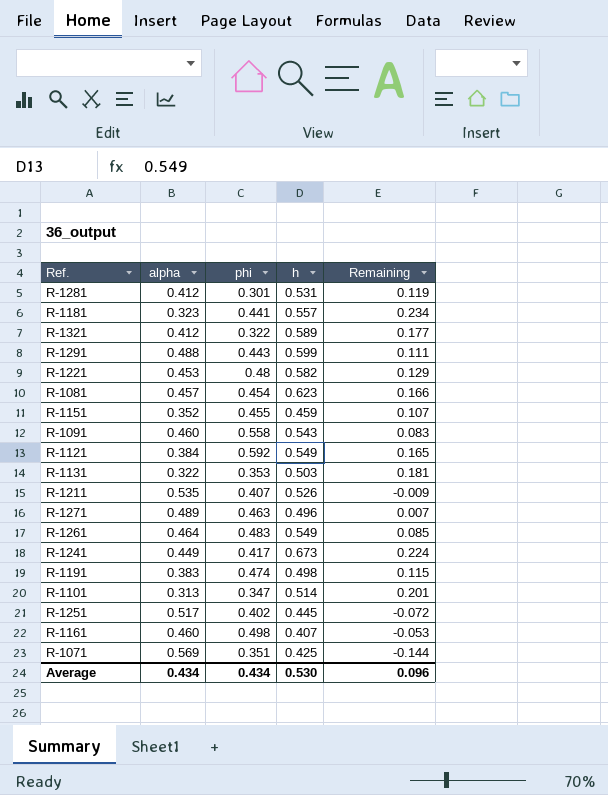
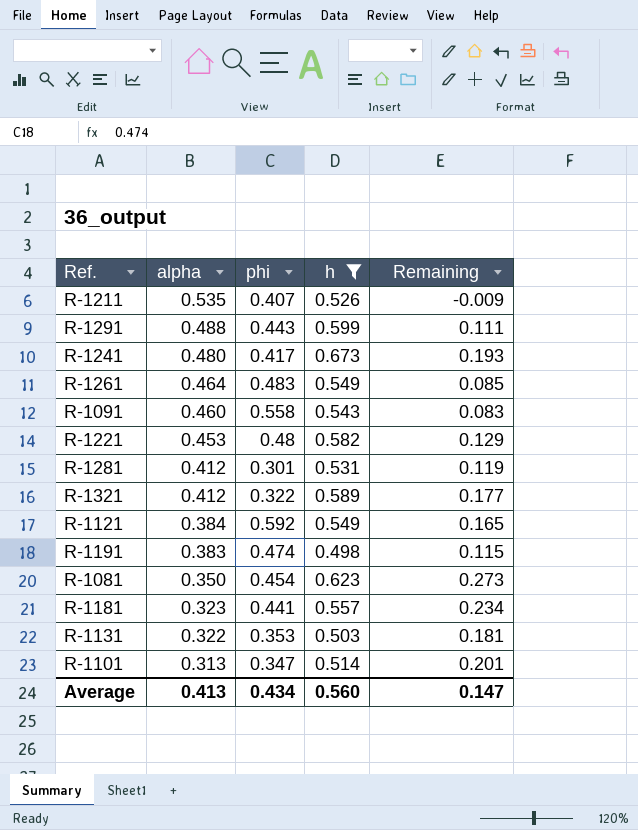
filter: none -> h >= 0.498
row order: none -> alpha descending
R-1241 | alpha: 0.449 -> 0.480
R-1241 | Remaining: 0.224 -> 0.193
R-1081 | alpha: 0.457 -> 0.350
R-1081 | Remaining: 0.166 -> 0.273
Average | alpha: 0.434 -> 0.413
Average | h: 0.530 -> 0.560
Average | Remaining: 0.096 -> 0.147

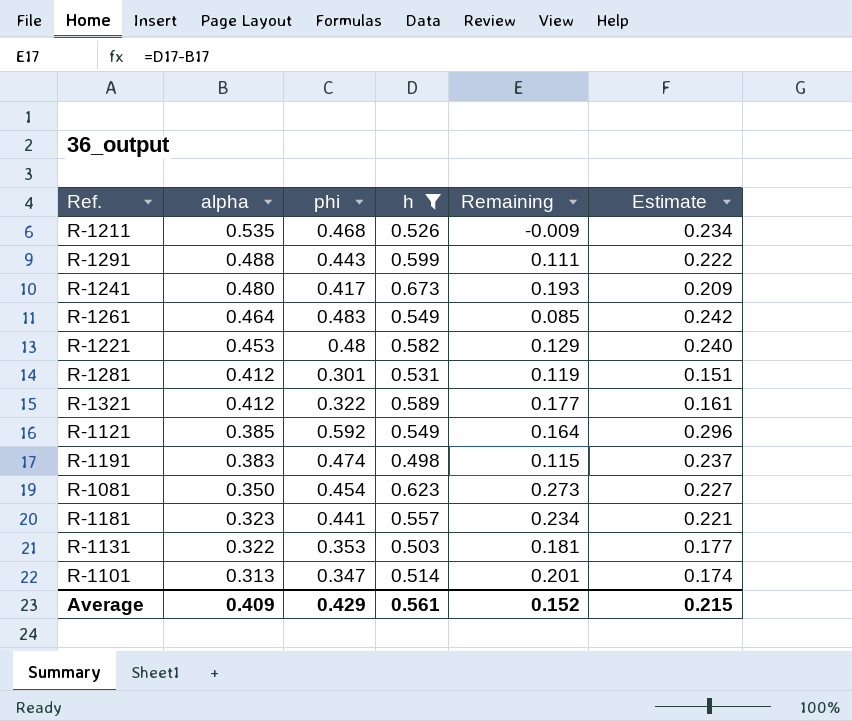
column Estimate | formula: none -> [phi] * 0.5
row R-1091: 0.460 | 0.558 | 0.543 | 0.083 -> none
R-1211 | phi: 0.407 -> 0.468
R-1121 | alpha: 0.384 -> 0.385
R-1121 | Remaining: 0.165 -> 0.164
Average | alpha: 0.413 -> 0.409
Average | phi: 0.434 -> 0.429
Average | h: 0.560 -> 0.561
Average | Remaining: 0.147 -> 0.152

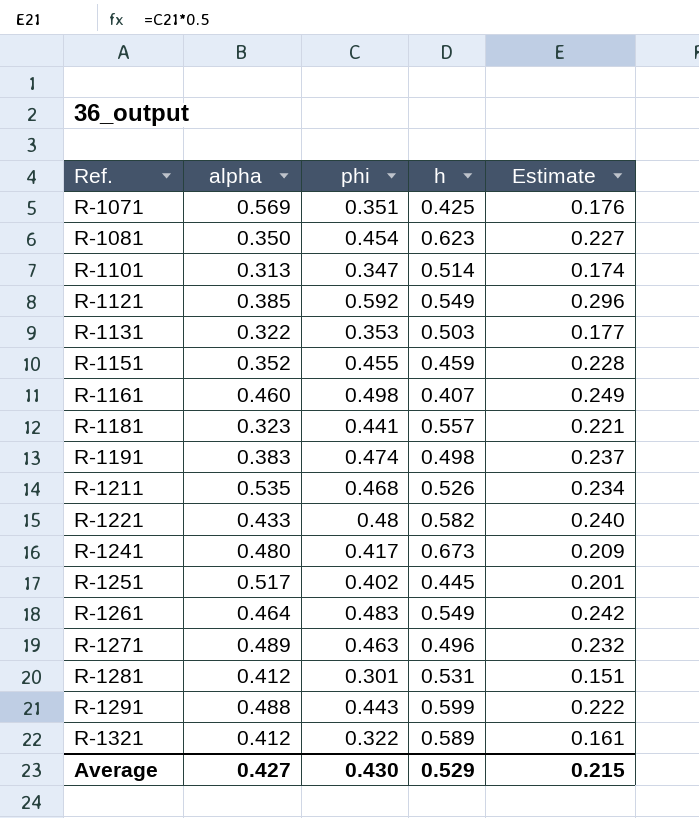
filter: h >= 0.498 -> none
row order: alpha descending -> Ref. ascending
column Remaining | formula: [h] - [alpha] -> none
R-1221 | alpha: 0.453 -> 0.433
Average | alpha: 0.409 -> 0.427
Average | phi: 0.429 -> 0.430
Average | h: 0.561 -> 0.529

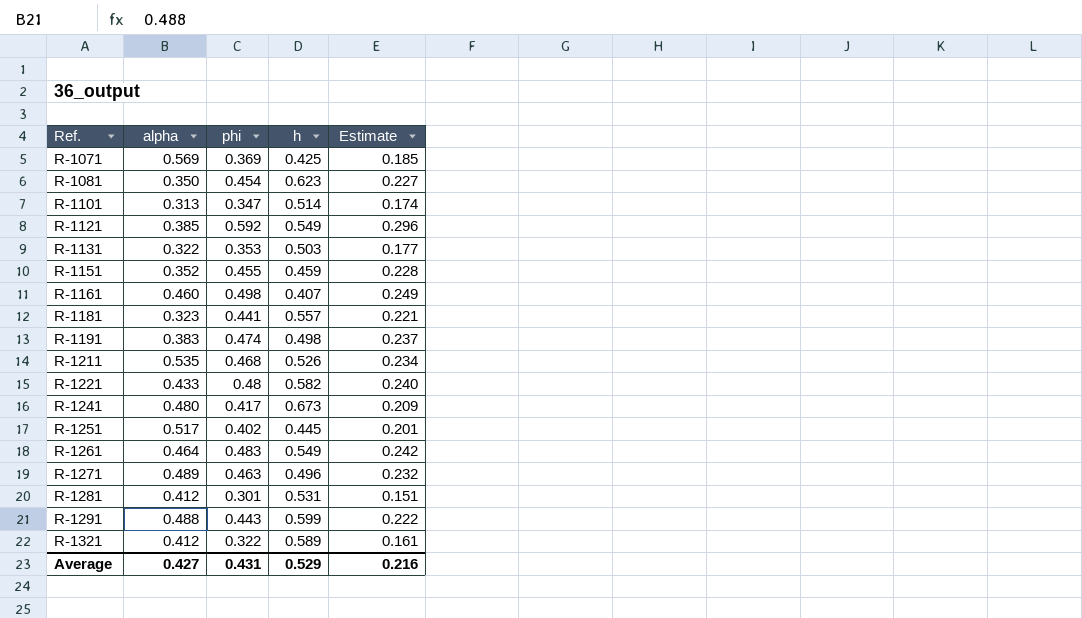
R-1071 | phi: 0.351 -> 0.369
R-1071 | Estimate: 0.176 -> 0.185
Average | phi: 0.430 -> 0.431
Average | Estimate: 0.215 -> 0.216

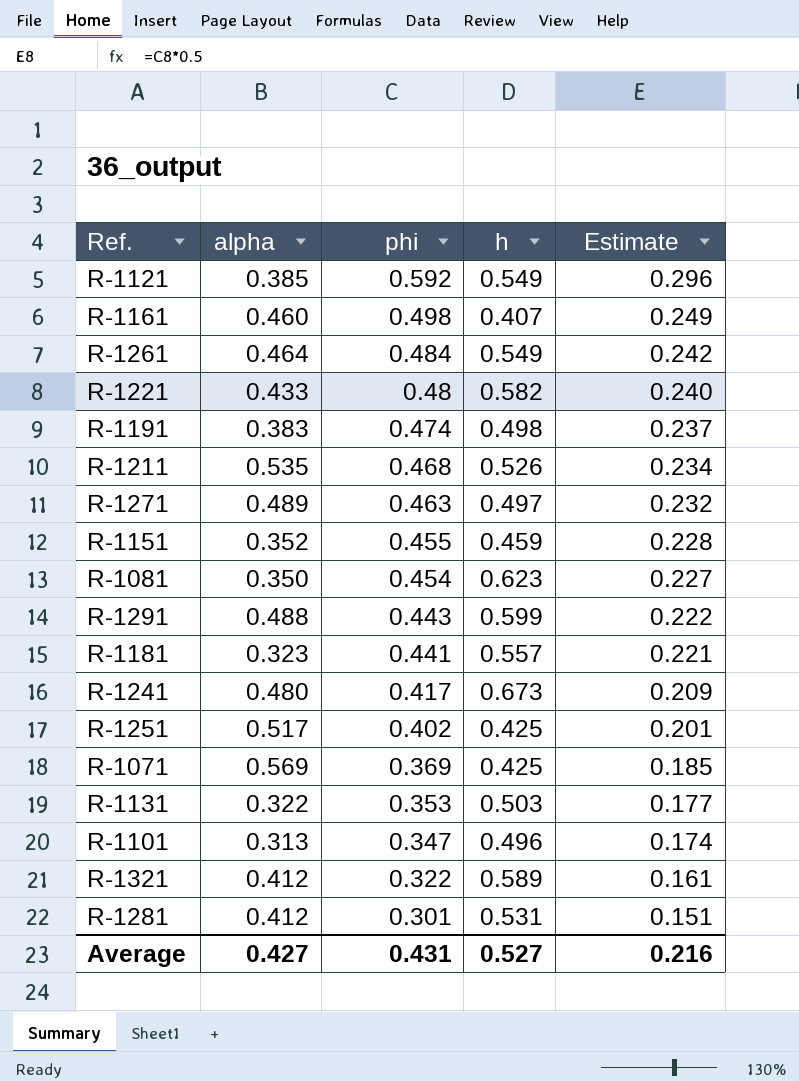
row order: Ref. ascending -> phi descending
R-1261 | phi: 0.483 -> 0.484
R-1271 | h: 0.496 -> 0.497
R-1251 | h: 0.445 -> 0.425
R-1101 | h: 0.514 -> 0.496
Average | h: 0.529 -> 0.527

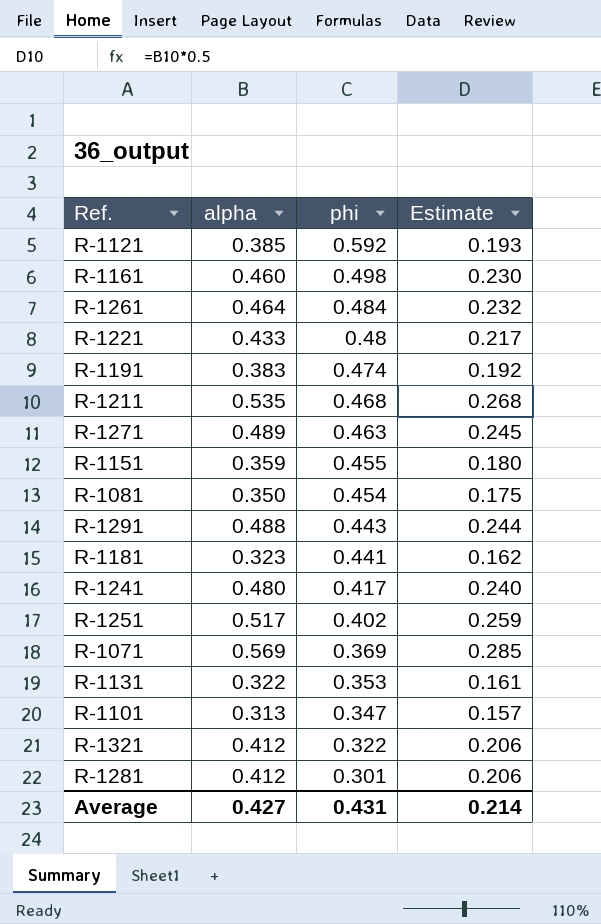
column h | position: 4 -> none
column Estimate | formula: [phi] * 0.5 -> [alpha] * 0.5
R-1151 | alpha: 0.352 -> 0.359
Average | Estimate: 0.216 -> 0.214

